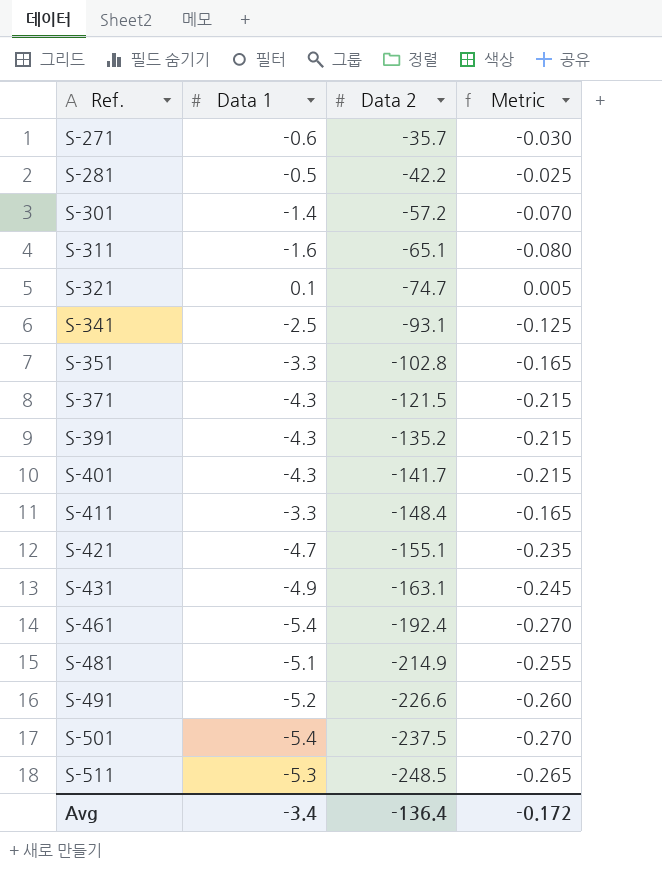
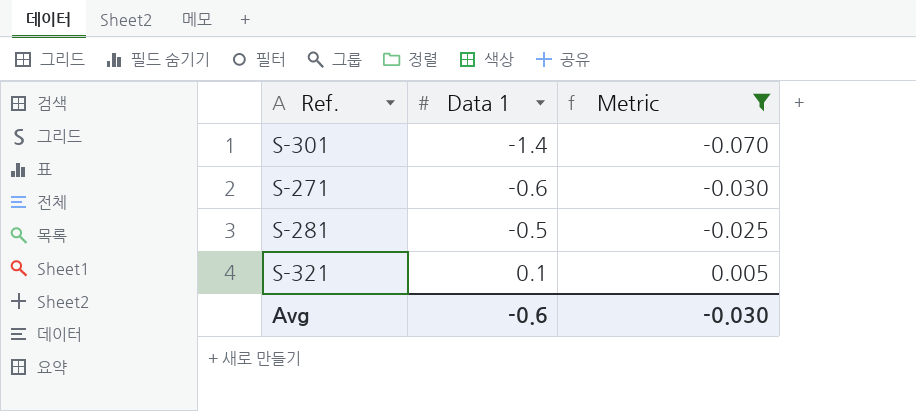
filter: none -> Metric >= -0.070
row order: Ref. ascending -> Data 1 ascending
column Data 2 | position: 3 -> none
Avg | Data 1: -3.4 -> -0.6
Avg | Metric: -0.172 -> -0.030

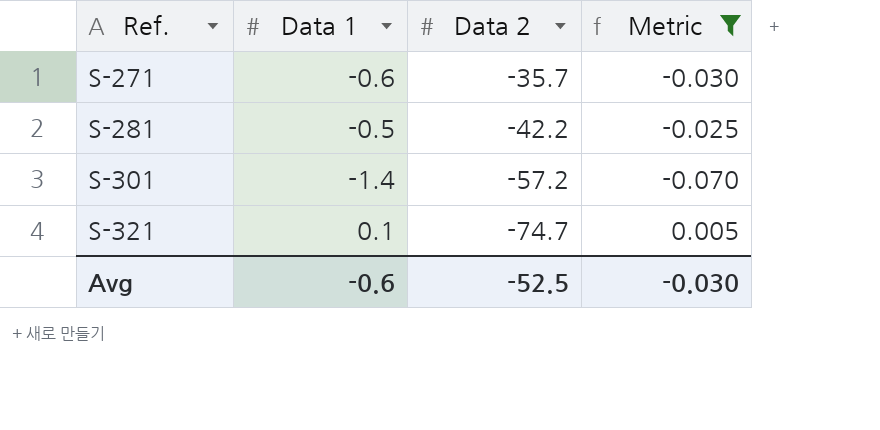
row order: Data 1 ascending -> Ref. ascending
column Data 2 | position: none -> 3

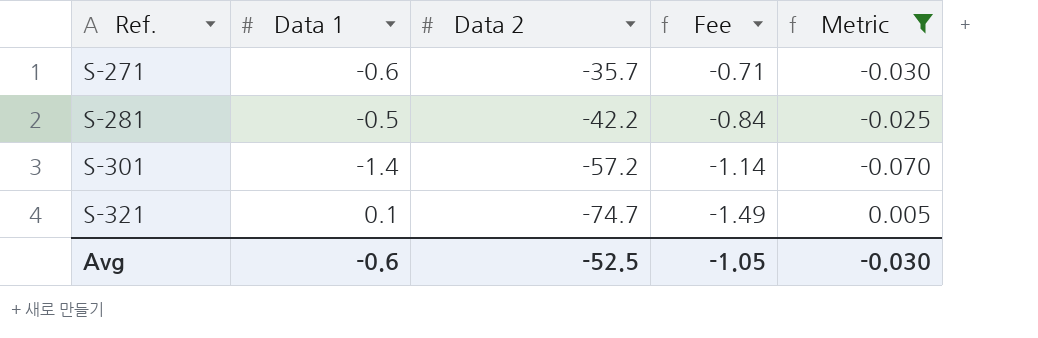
column Fee | formula: none -> [Data 2] * 0.02

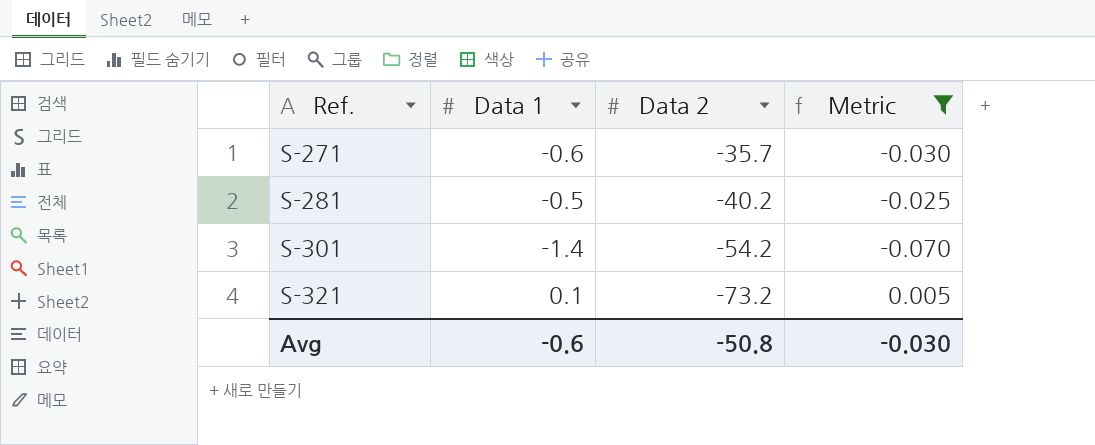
column Fee | formula: [Data 2] * 0.02 -> none
S-281 | Data 2: -42.2 -> -40.2
S-301 | Data 2: -57.2 -> -54.2
S-321 | Data 2: -74.7 -> -73.2
Avg | Data 2: -52.5 -> -50.8

